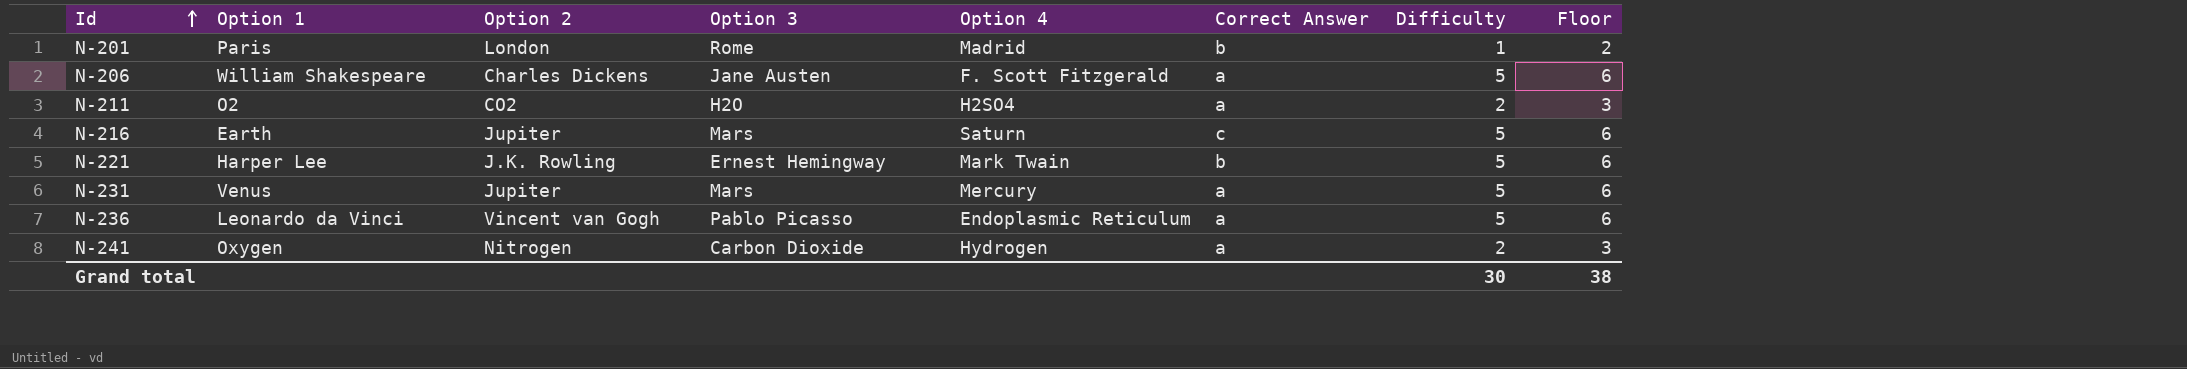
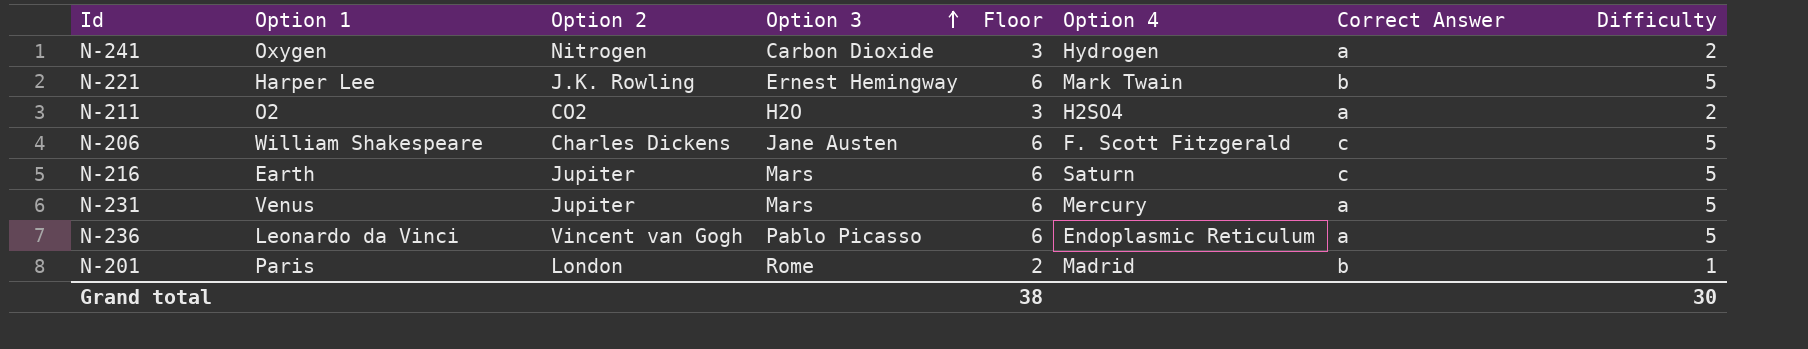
row order: Id ascending -> Option 3 ascending
column Floor | position: 8 -> 5
N-206 | Correct Answer: a -> c

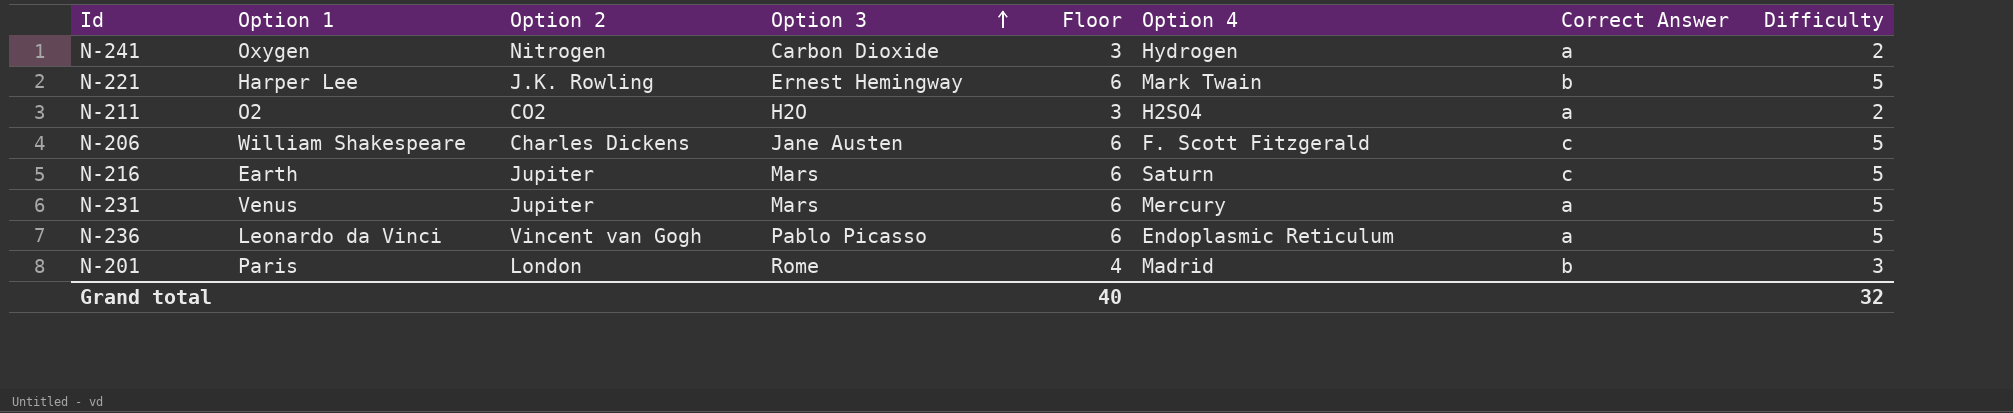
N-201 | Floor: 2 -> 4
N-201 | Difficulty: 1 -> 3
Grand total | Floor: 38 -> 40
Grand total | Difficulty: 30 -> 32

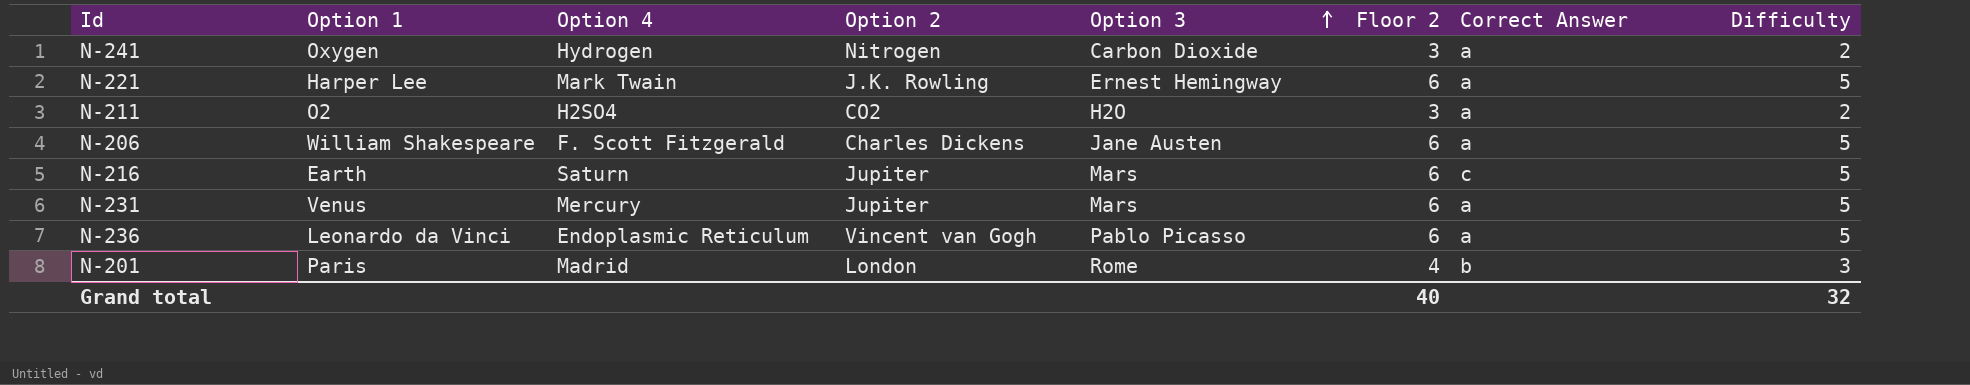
column Option 4 | position: 6 -> 3
column name: Floor -> Floor 2
N-221 | Correct Answer: b -> a
N-206 | Correct Answer: c -> a

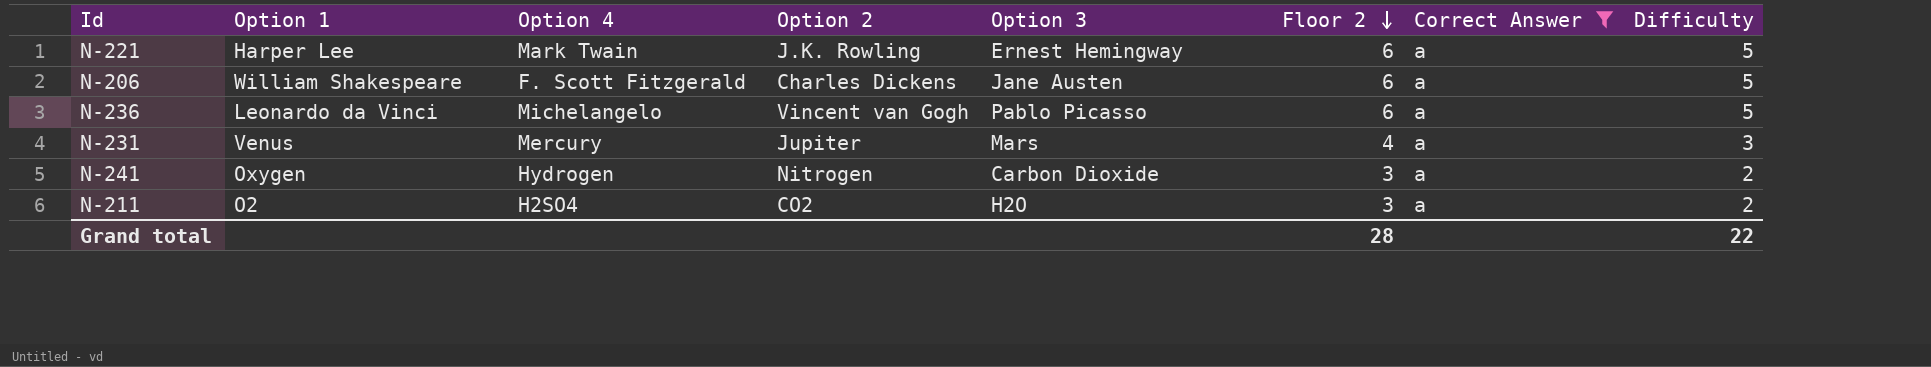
filter: none -> Correct Answer = a
row order: Option 3 ascending -> Floor 2 descending
N-236 | Option 4: Endoplasmic Reticulum -> Michelangelo
N-231 | Floor 2: 6 -> 4
N-231 | Difficulty: 5 -> 3
Grand total | Floor 2: 40 -> 28
Grand total | Difficulty: 32 -> 22

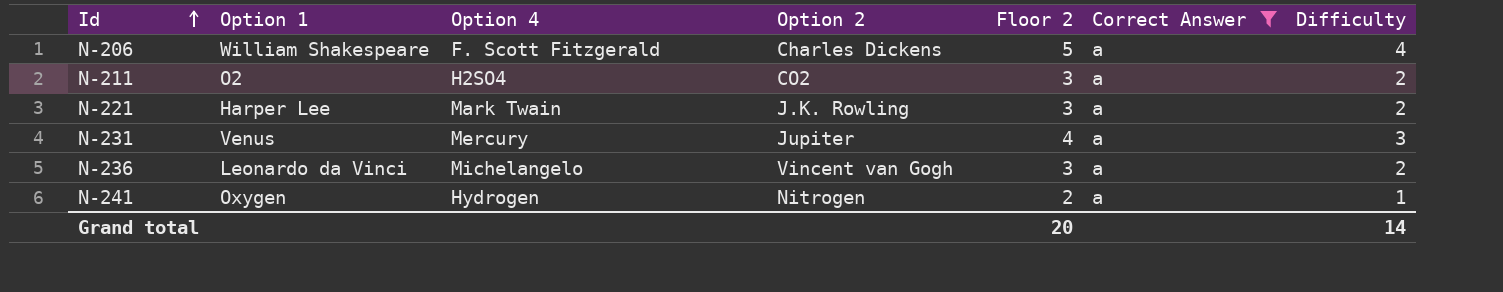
row order: Floor 2 descending -> Id ascending
column Option 3 | position: 5 -> none
N-206 | Floor 2: 6 -> 5
N-206 | Difficulty: 5 -> 4
N-221 | Floor 2: 6 -> 3
N-221 | Difficulty: 5 -> 2
N-236 | Floor 2: 6 -> 3
N-236 | Difficulty: 5 -> 2
N-241 | Floor 2: 3 -> 2
N-241 | Difficulty: 2 -> 1
Grand total | Floor 2: 28 -> 20
Grand total | Difficulty: 22 -> 14

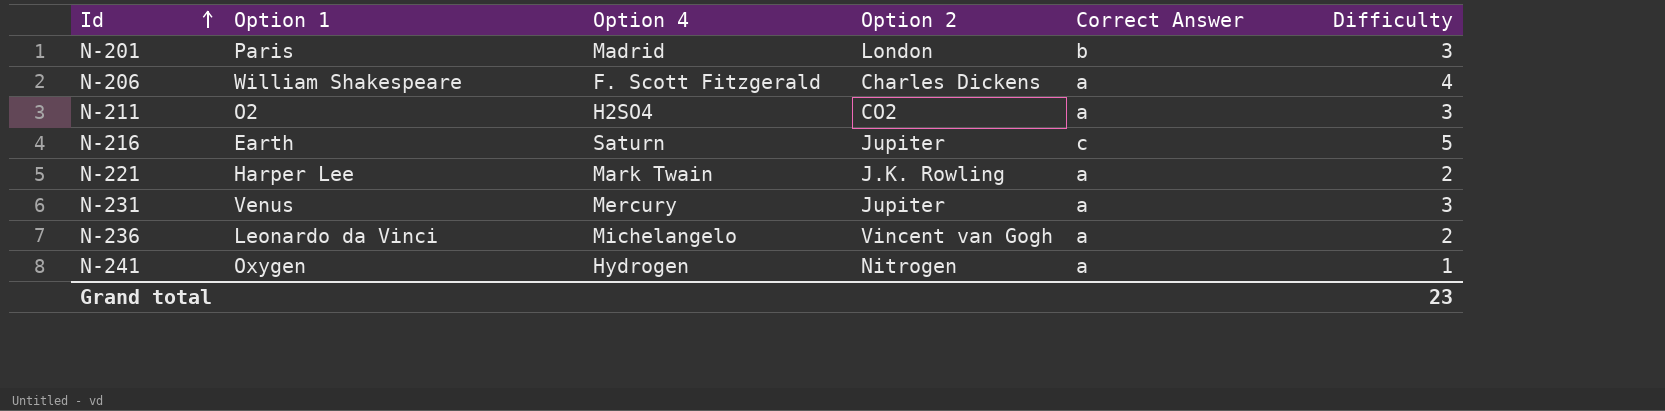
filter: Correct Answer = a -> none
column Floor 2 | formula: [Difficulty] + 1 -> none
N-211 | Difficulty: 2 -> 3
Grand total | Difficulty: 14 -> 23

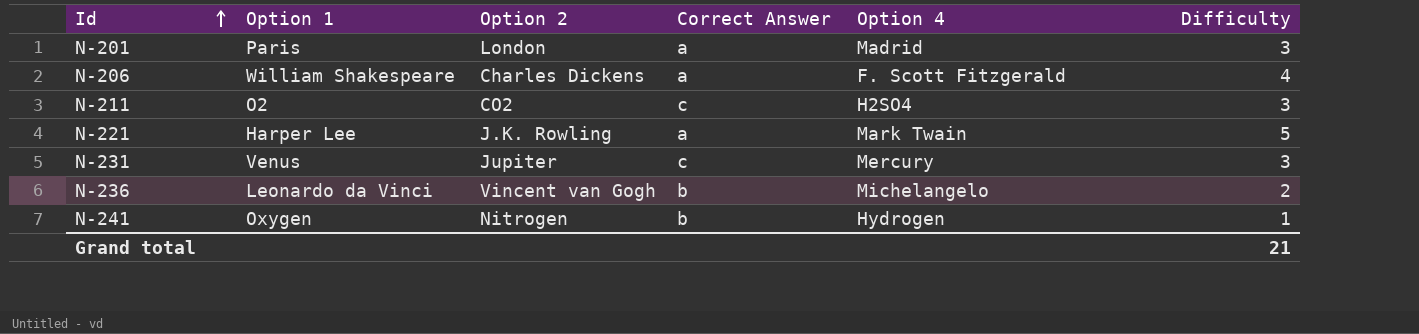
column Option 4 | position: 3 -> 5
row N-216: Earth | Saturn | Jupiter | c | 5 -> none
N-201 | Correct Answer: b -> a
N-211 | Correct Answer: a -> c
N-221 | Difficulty: 2 -> 5
N-231 | Correct Answer: a -> c
N-236 | Correct Answer: a -> b
N-241 | Correct Answer: a -> b
Grand total | Difficulty: 23 -> 21

